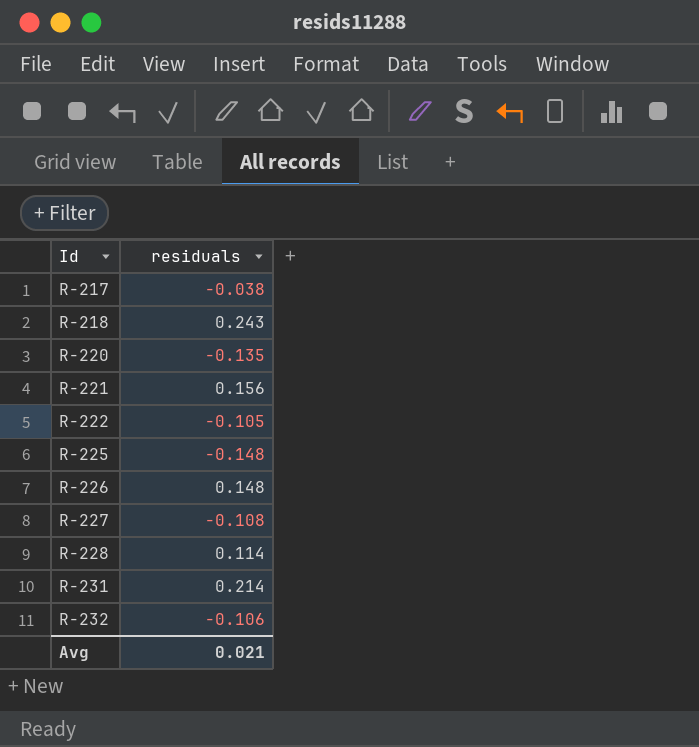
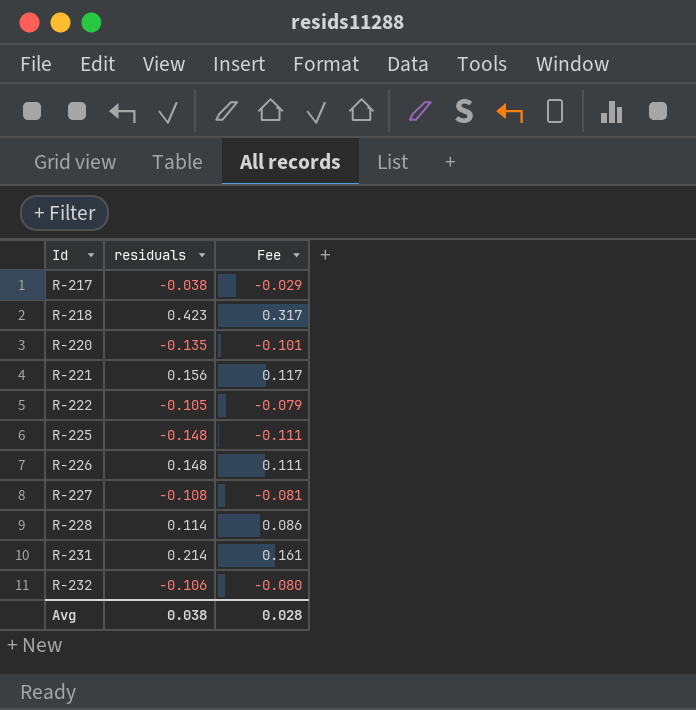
column Fee | formula: none -> [residuals] * 0.75
R-218 | residuals: 0.243 -> 0.423
Avg | residuals: 0.021 -> 0.038

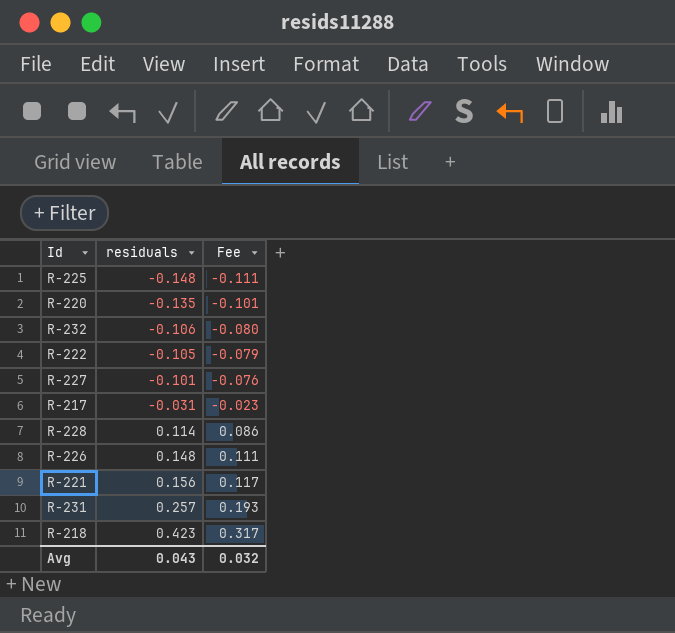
row order: Id ascending -> residuals ascending
R-227 | residuals: -0.108 -> -0.101
R-227 | Fee: -0.081 -> -0.076
R-217 | residuals: -0.038 -> -0.031
R-217 | Fee: -0.029 -> -0.023
R-231 | residuals: 0.214 -> 0.257
R-231 | Fee: 0.161 -> 0.193
Avg | residuals: 0.038 -> 0.043
Avg | Fee: 0.028 -> 0.032

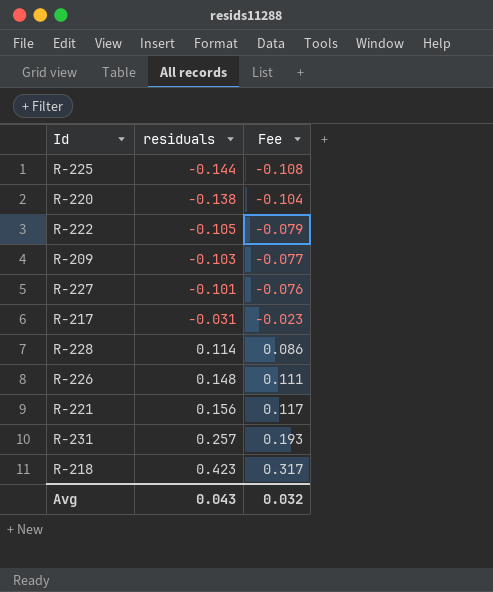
row R-232: -0.106 | -0.080 -> none
R-225 | residuals: -0.148 -> -0.144
R-225 | Fee: -0.111 -> -0.108
R-220 | residuals: -0.135 -> -0.138
R-220 | Fee: -0.101 -> -0.104
row R-209: none -> -0.103 | -0.077

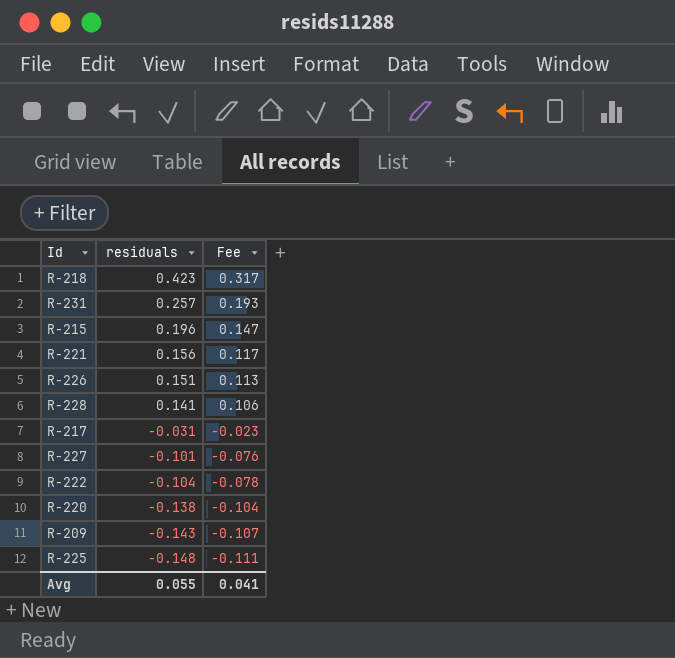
row order: residuals ascending -> residuals descending
row R-215: none -> 0.196 | 0.147
R-226 | residuals: 0.148 -> 0.151
R-226 | Fee: 0.111 -> 0.113
R-228 | residuals: 0.114 -> 0.141
R-228 | Fee: 0.086 -> 0.106
R-222 | residuals: -0.105 -> -0.104
R-222 | Fee: -0.079 -> -0.078
R-209 | residuals: -0.103 -> -0.143
R-209 | Fee: -0.077 -> -0.107
R-225 | residuals: -0.144 -> -0.148
R-225 | Fee: -0.108 -> -0.111
Avg | residuals: 0.043 -> 0.055
Avg | Fee: 0.032 -> 0.041

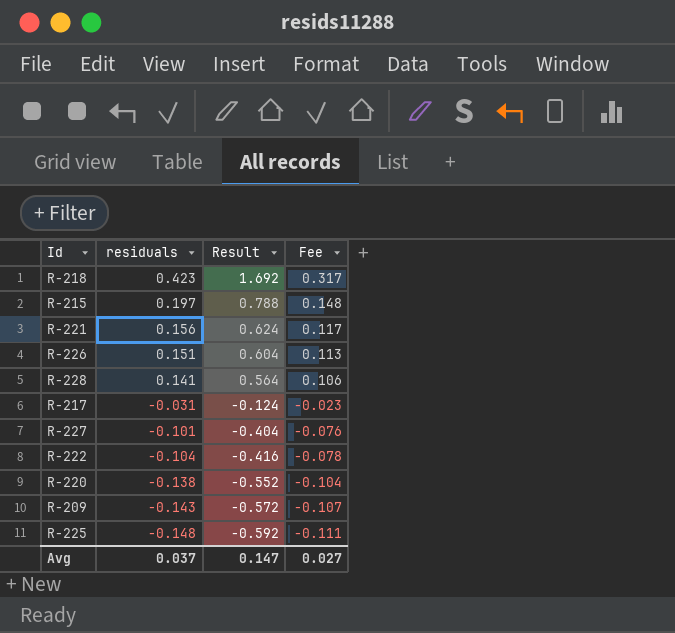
column Result | formula: none -> [residuals] * 4
row R-231: 0.257 | 0.193 -> none
R-215 | residuals: 0.196 -> 0.197
R-215 | Fee: 0.147 -> 0.148
Avg | residuals: 0.055 -> 0.037
Avg | Fee: 0.041 -> 0.027

